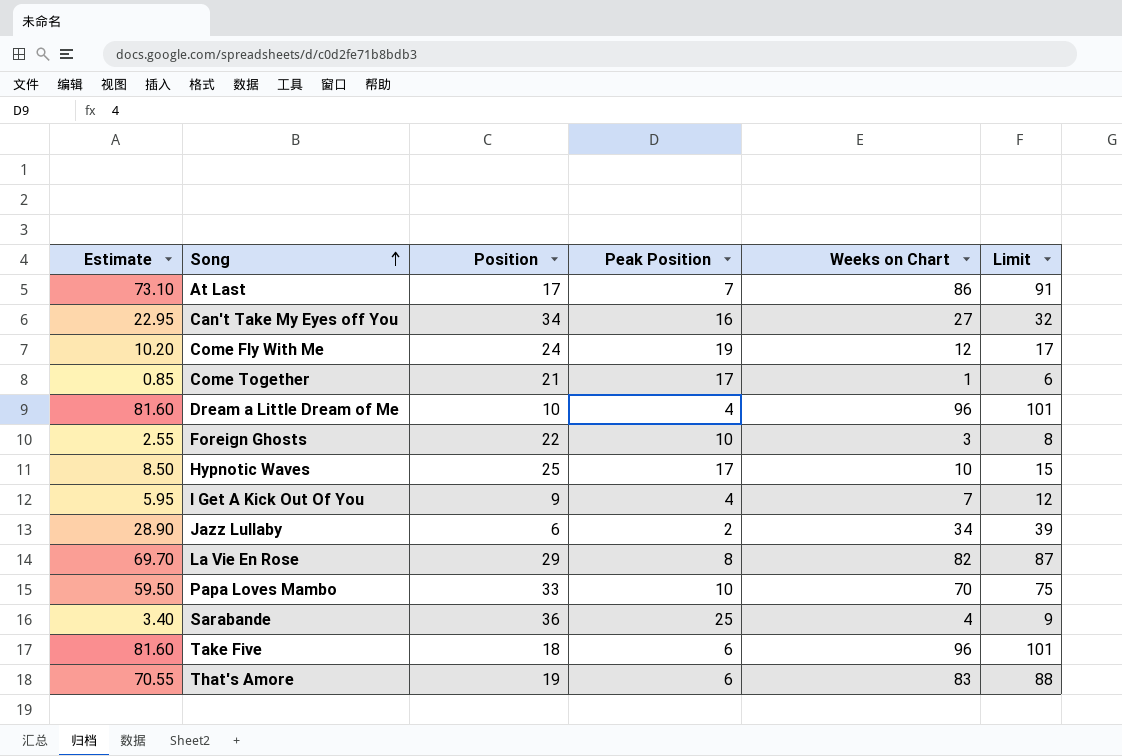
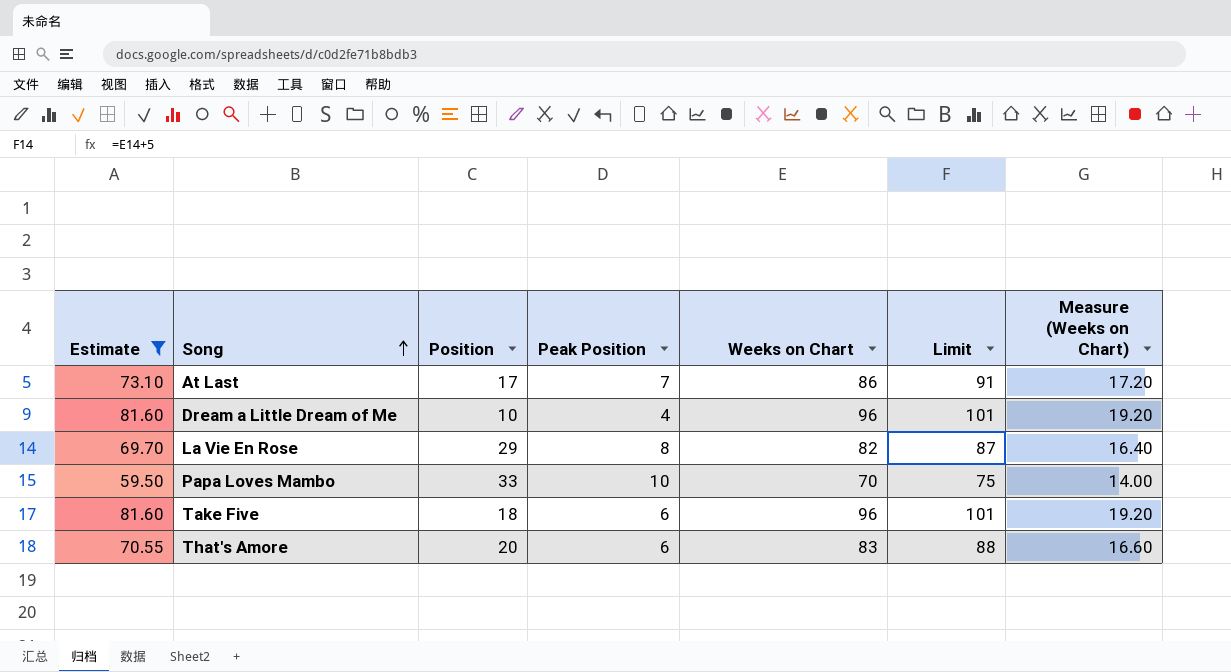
filter: none -> Estimate >= 59.50
column Measure (Weeks on Chart) | formula: none -> [Weeks on Chart] * 0.2
That's Amore | Position: 19 -> 20

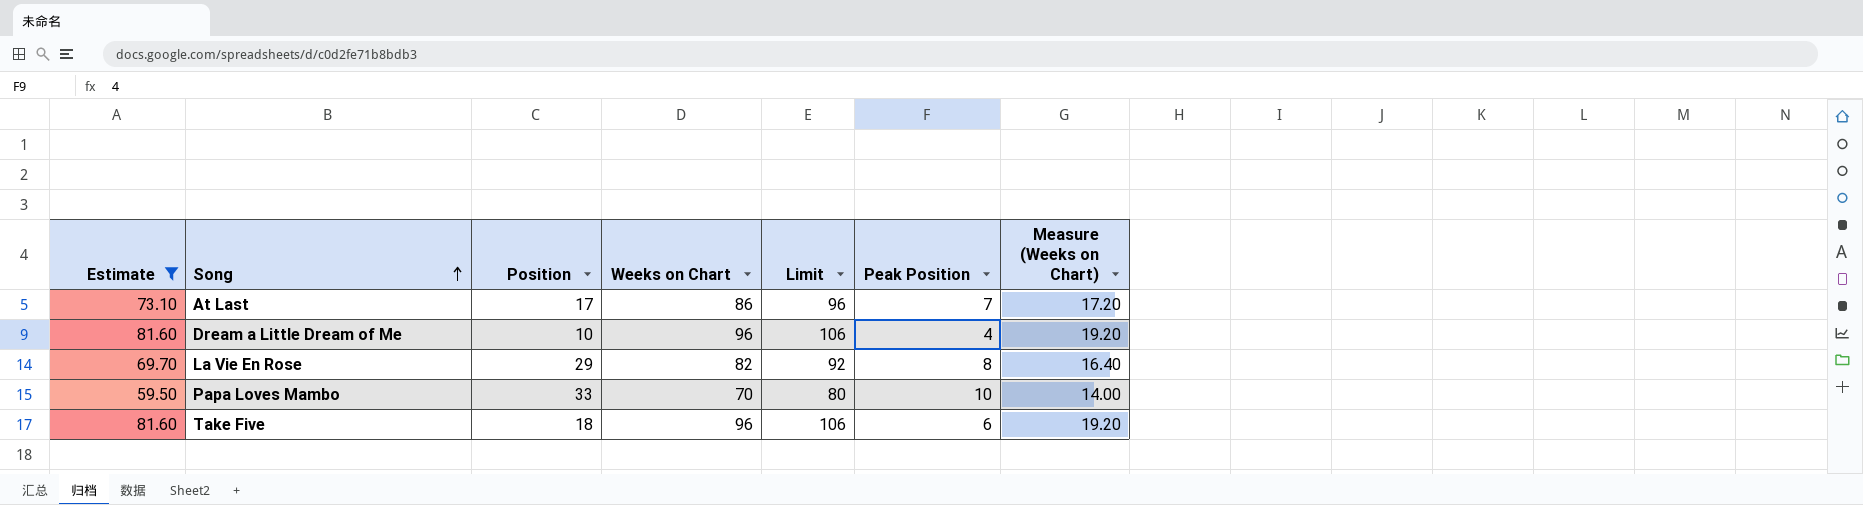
column Limit | formula: [Weeks on Chart] + 5 -> [Weeks on Chart] + 10
column Peak Position | position: 4 -> 6
row That's Amore: 70.55 | 20 | 6 | 83 | 88 | 16.60 -> none

